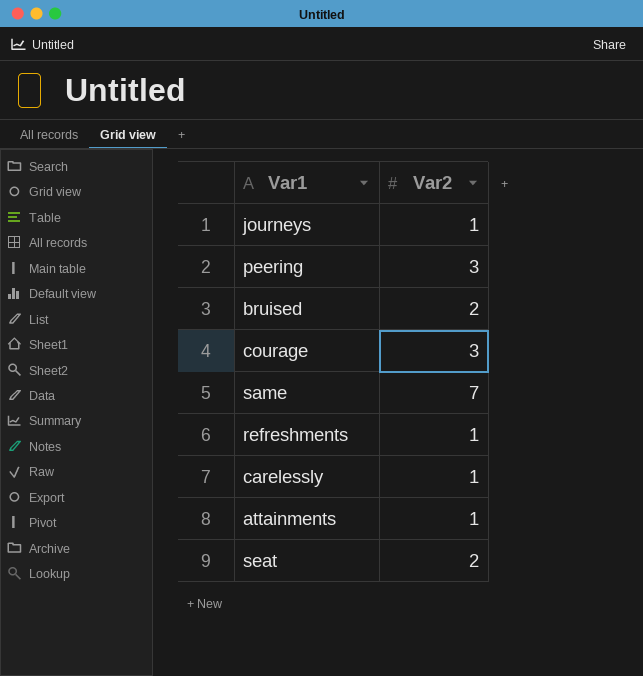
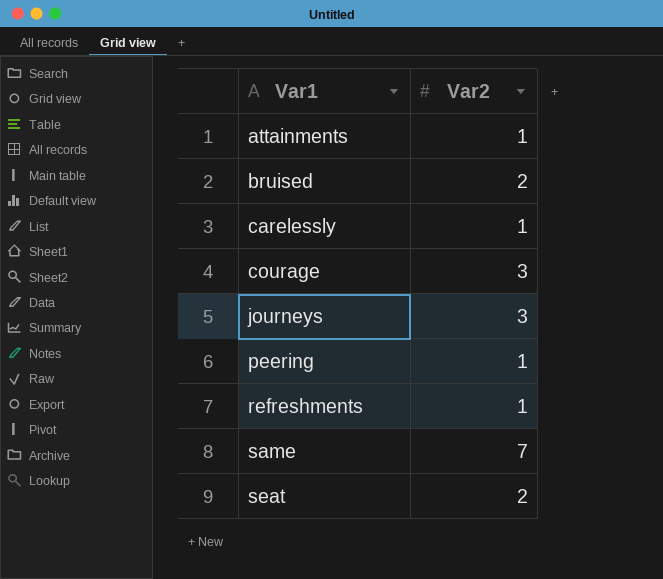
row order: none -> Var1 ascending
journeys | Var2: 1 -> 3
peering | Var2: 3 -> 1

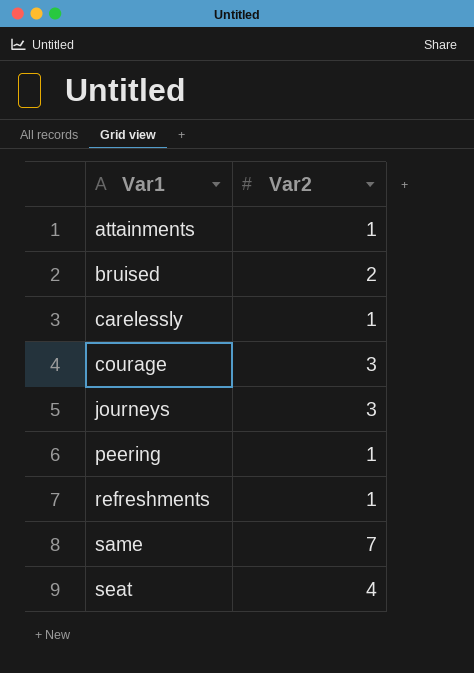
seat | Var2: 2 -> 4

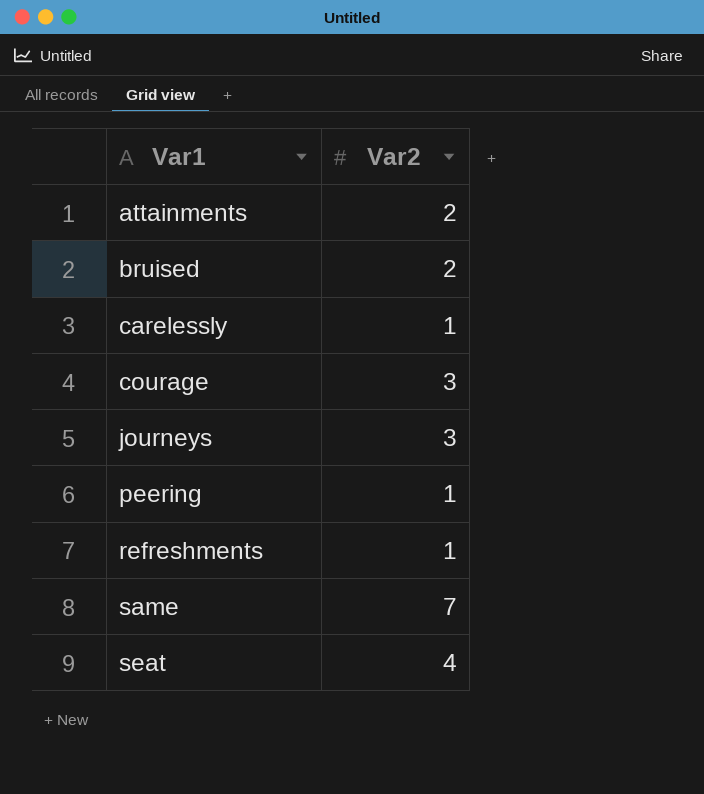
attainments | Var2: 1 -> 2

